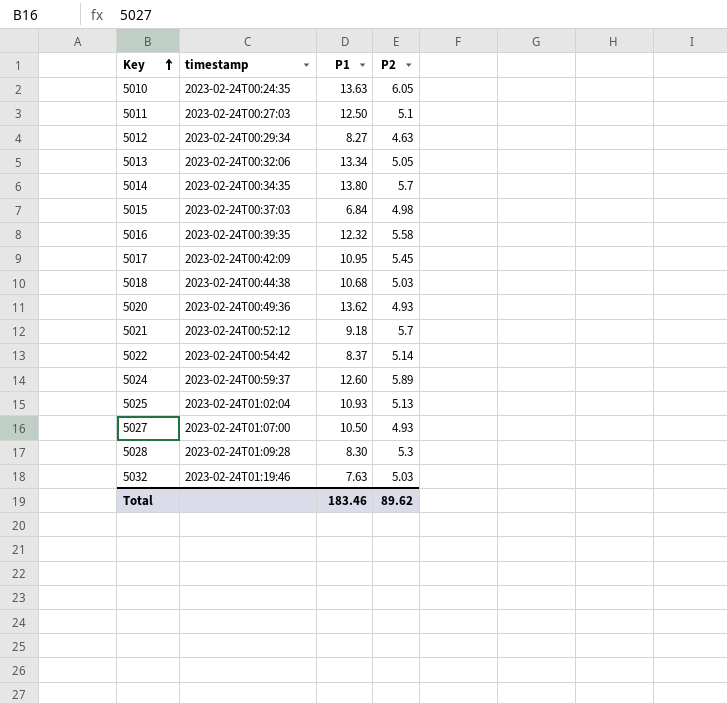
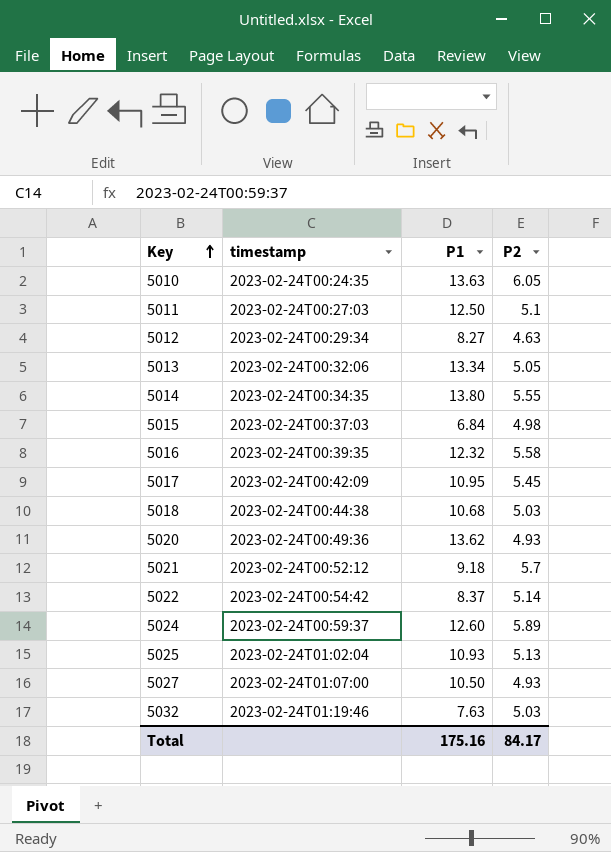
row 5028: 2023-02-24T01:09:28 | 8.30 | 5.3 -> none
5014 | P2: 5.7 -> 5.55
Total | P1: 183.46 -> 175.16
Total | P2: 89.62 -> 84.17

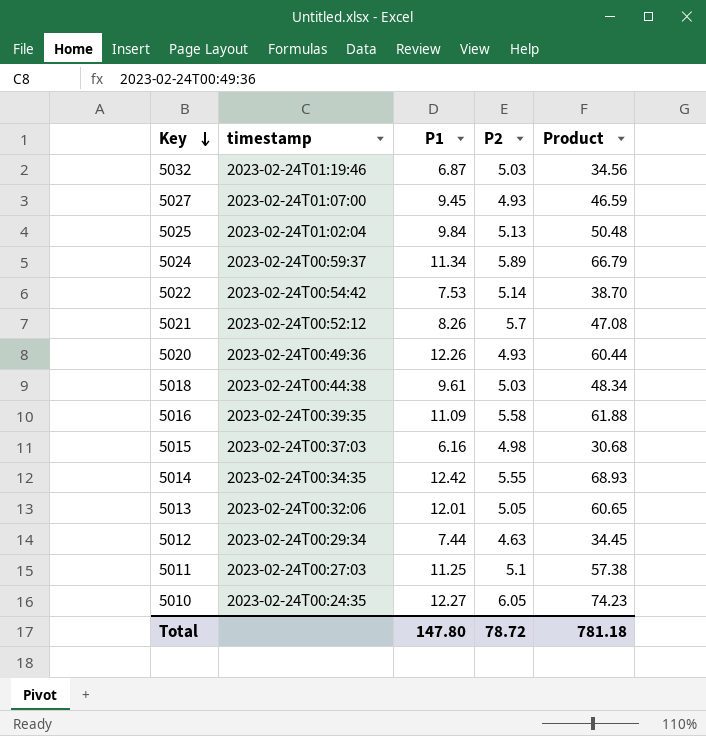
row order: Key ascending -> Key descending
column Product | formula: none -> [P1] * [P2]
row 5017: 2023-02-24T00:42:09 | 10.95 | 5.45 -> none
5032 | P1: 7.63 -> 6.87
5027 | P1: 10.50 -> 9.45
5025 | P1: 10.93 -> 9.84
5024 | P1: 12.60 -> 11.34
5022 | P1: 8.37 -> 7.53
5021 | P1: 9.18 -> 8.26
5020 | P1: 13.62 -> 12.26
5018 | P1: 10.68 -> 9.61
5016 | P1: 12.32 -> 11.09
5015 | P1: 6.84 -> 6.16
5014 | P1: 13.80 -> 12.42
5013 | P1: 13.34 -> 12.01
5012 | P1: 8.27 -> 7.44
5011 | P1: 12.50 -> 11.25
5010 | P1: 13.63 -> 12.27
Total | P1: 175.16 -> 147.80
Total | P2: 84.17 -> 78.72

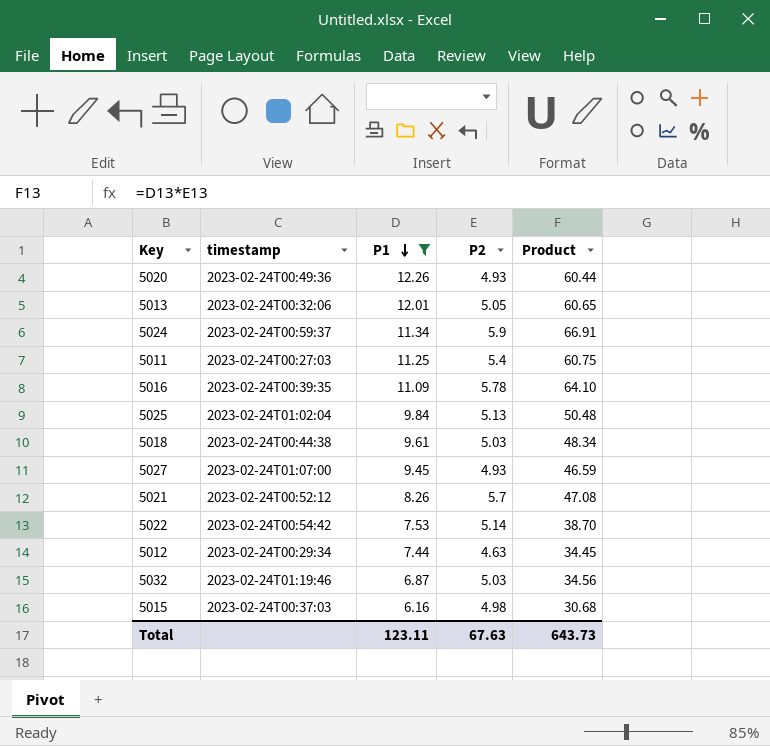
filter: none -> P1 <= 12.26
row order: Key descending -> P1 descending
5024 | P2: 5.89 -> 5.9
5024 | Product: 66.79 -> 66.91
5011 | P2: 5.1 -> 5.4
5011 | Product: 57.38 -> 60.75
5016 | P2: 5.58 -> 5.78
5016 | Product: 61.88 -> 64.10
Total | P1: 147.80 -> 123.11
Total | P2: 78.72 -> 67.63
Total | Product: 781.18 -> 643.73

